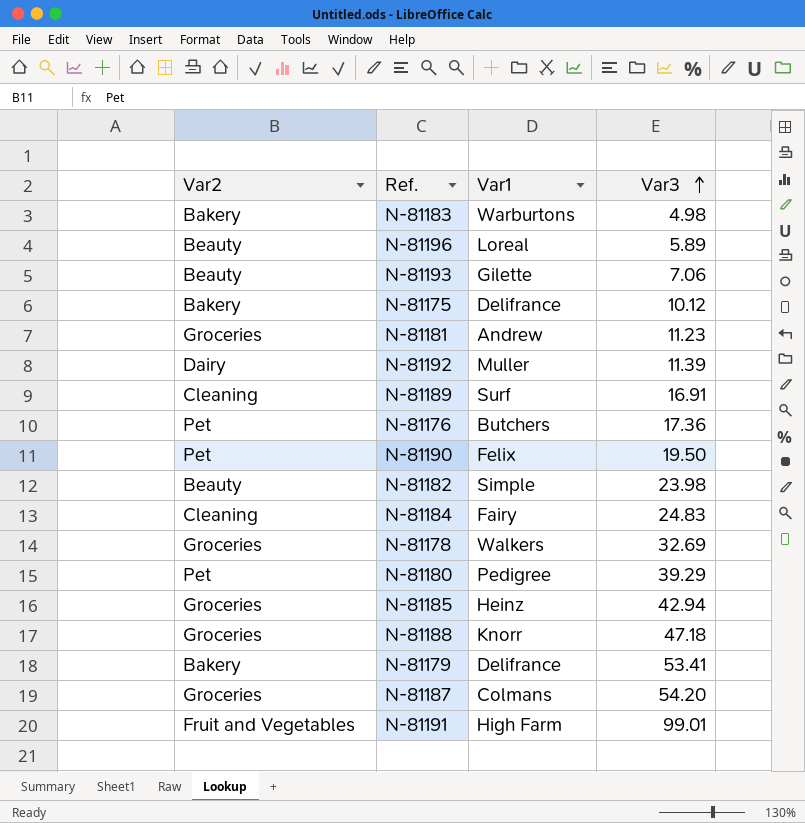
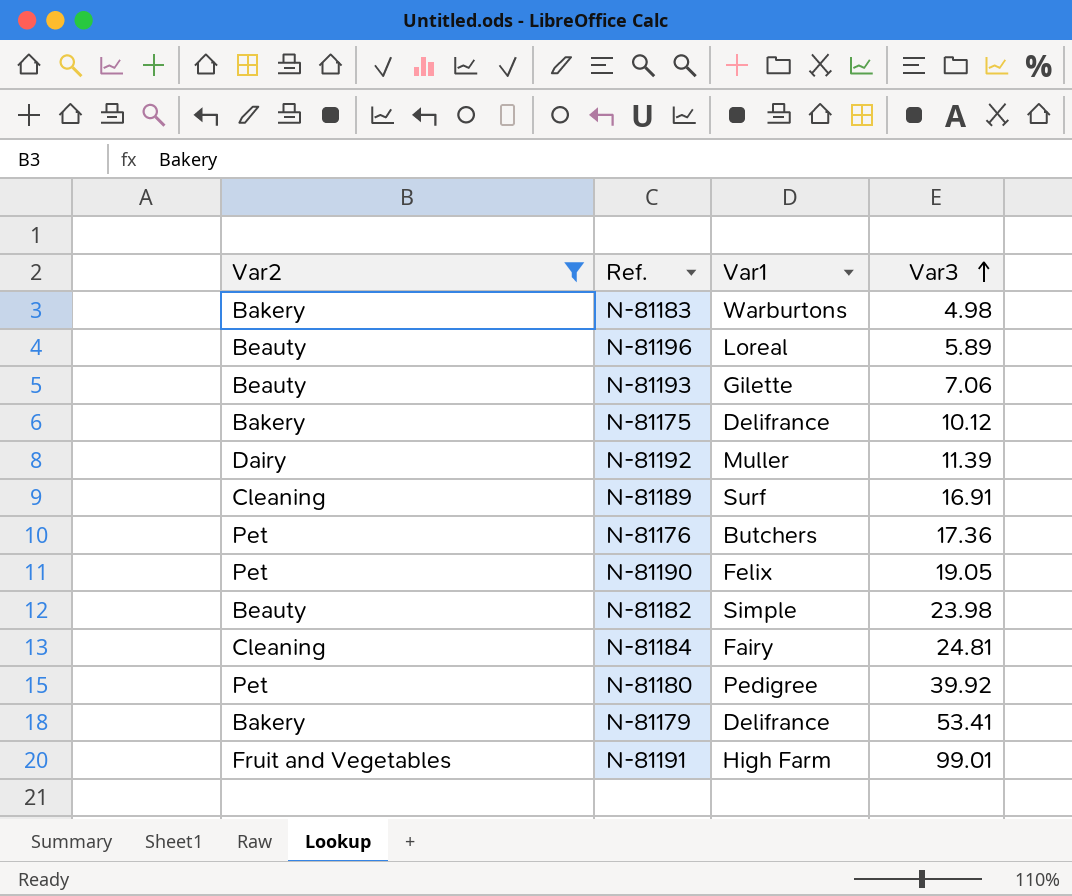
filter: none -> Var2 != Groceries
N-81190 | Var3: 19.50 -> 19.05
N-81184 | Var3: 24.83 -> 24.81
N-81180 | Var3: 39.29 -> 39.92

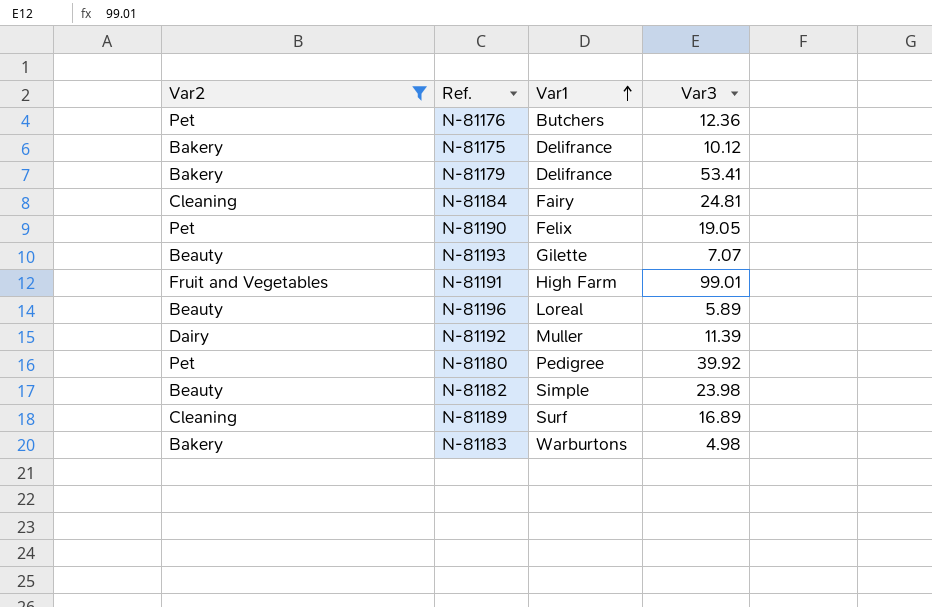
row order: Var3 ascending -> Var1 ascending
N-81176 | Var3: 17.36 -> 12.36
N-81193 | Var3: 7.06 -> 7.07
N-81189 | Var3: 16.91 -> 16.89

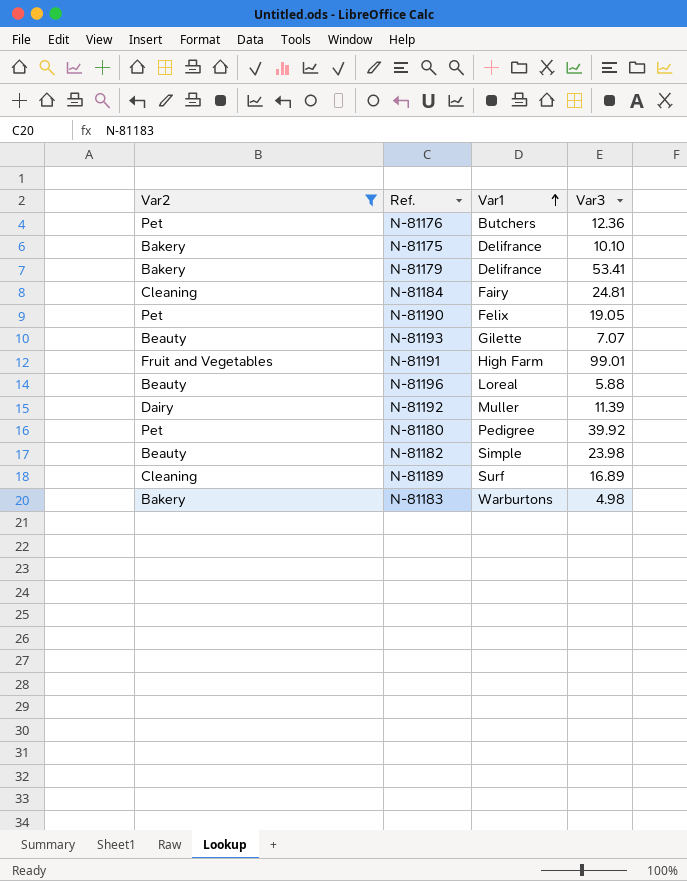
N-81175 | Var3: 10.12 -> 10.10
N-81196 | Var3: 5.89 -> 5.88

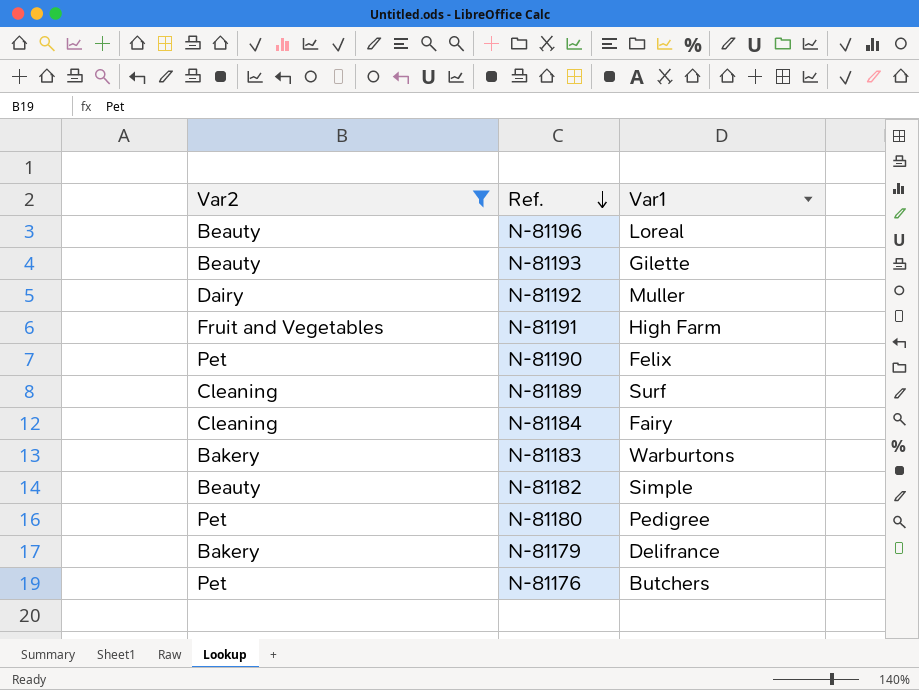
row order: Var1 ascending -> Ref. descending
column Var3 | position: 4 -> none
row N-81175: Bakery | Delifrance | 10.10 -> none

